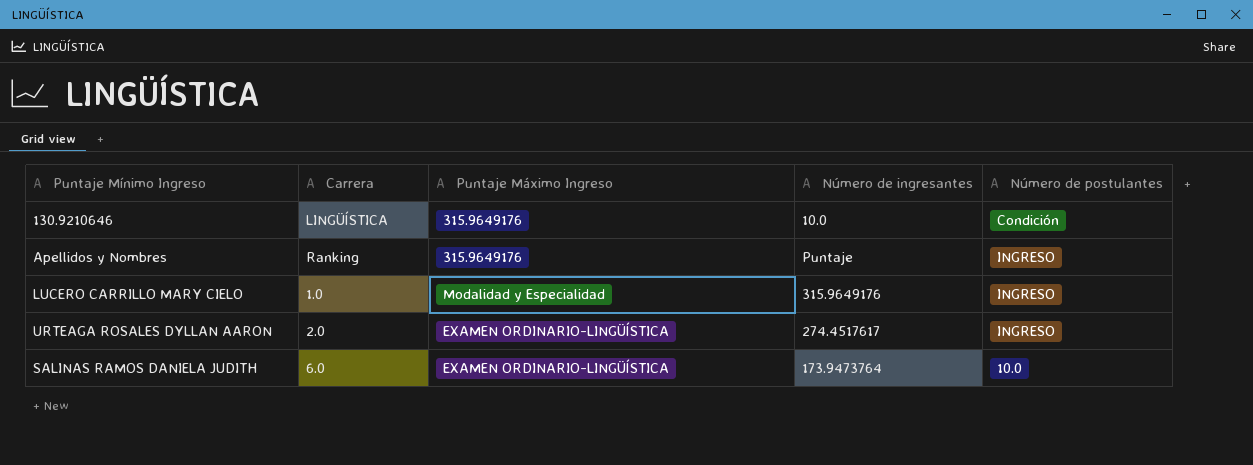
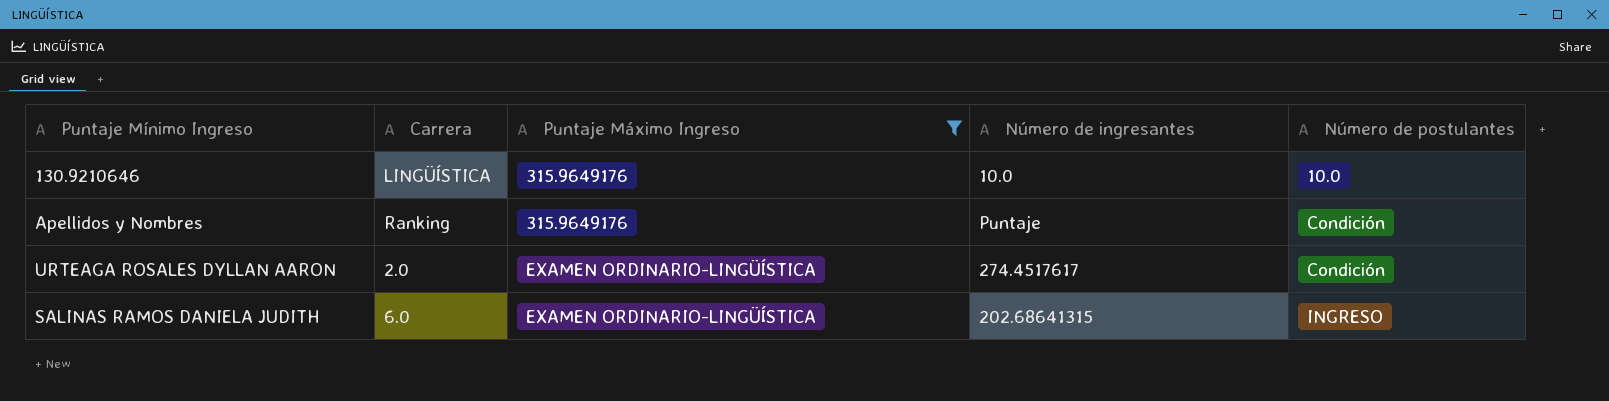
filter: none -> Puntaje Máximo Ingreso != Modalidad y Especialidad
130.9210646 | Número de postulantes: Condición -> 10.0
Apellidos y Nombres | Número de postulantes: INGRESO -> Condición
URTEAGA ROSALES DYLLAN AARON | Número de postulantes: INGRESO -> Condición
SALINAS RAMOS DANIELA JUDITH | Número de ingresantes: 173.9473764 -> 202.68641315
SALINAS RAMOS DANIELA JUDITH | Número de postulantes: 10.0 -> INGRESO

